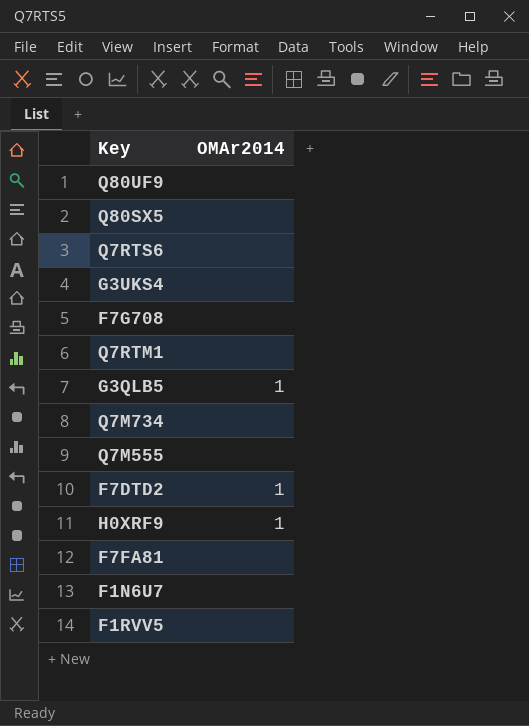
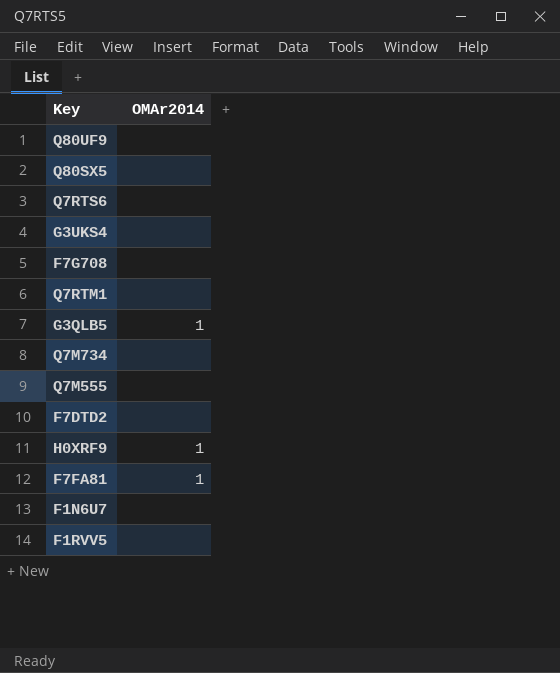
F7DTD2 | OMAr2014: 1 -> none
F7FA81 | OMAr2014: none -> 1

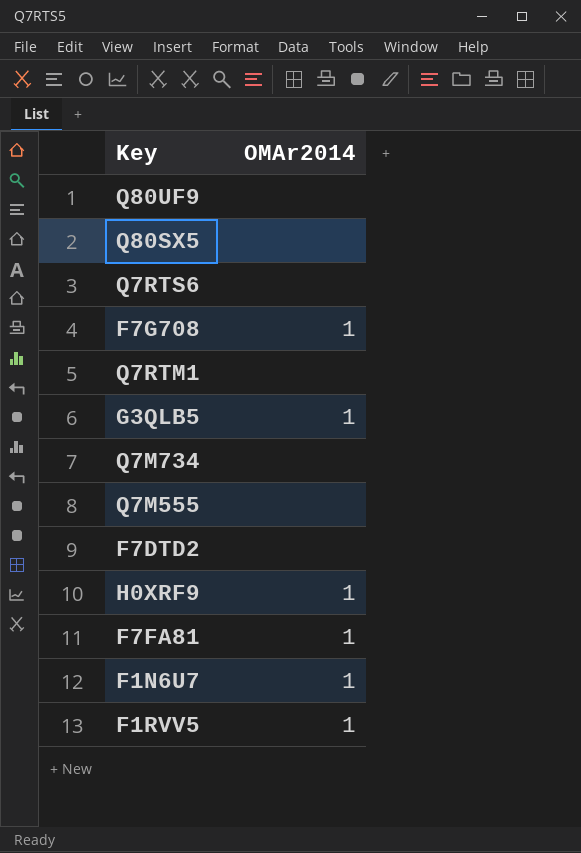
row G3UKS4: none -> none
F7G708 | OMAr2014: none -> 1
F1N6U7 | OMAr2014: none -> 1
F1RVV5 | OMAr2014: none -> 1

